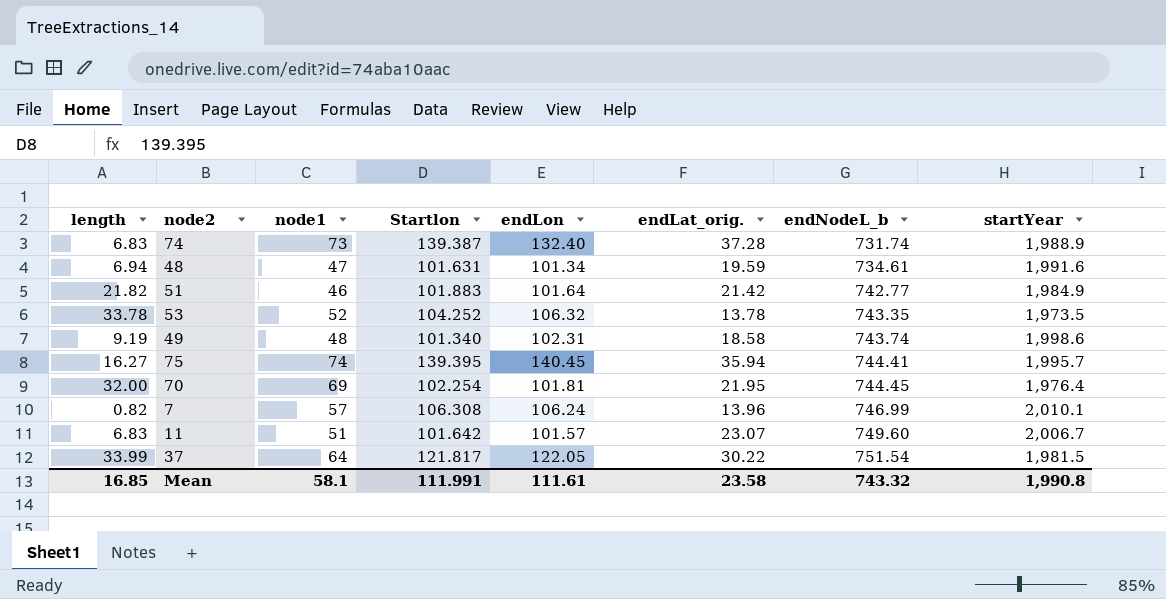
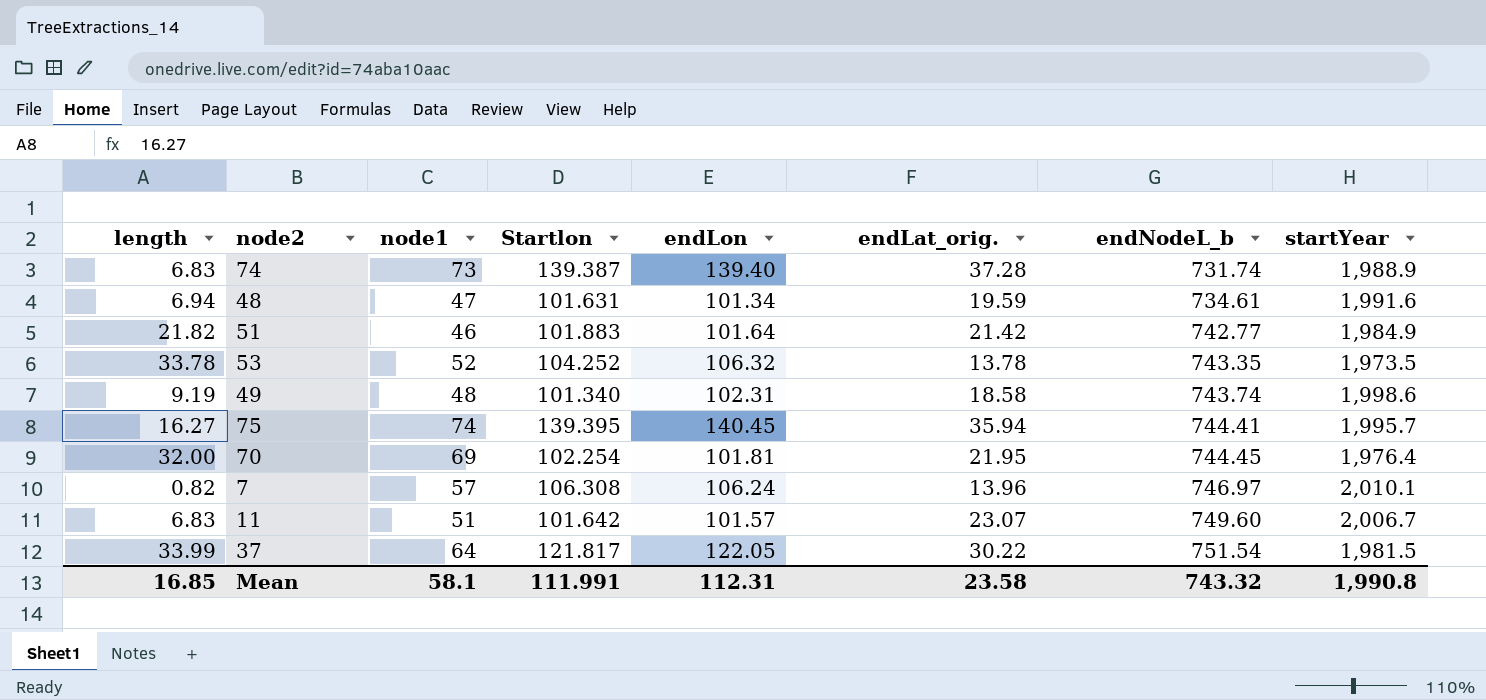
74 | endLon: 132.40 -> 139.40
7 | endNodeL_b: 746.99 -> 746.97
Mean | endLon: 111.61 -> 112.31

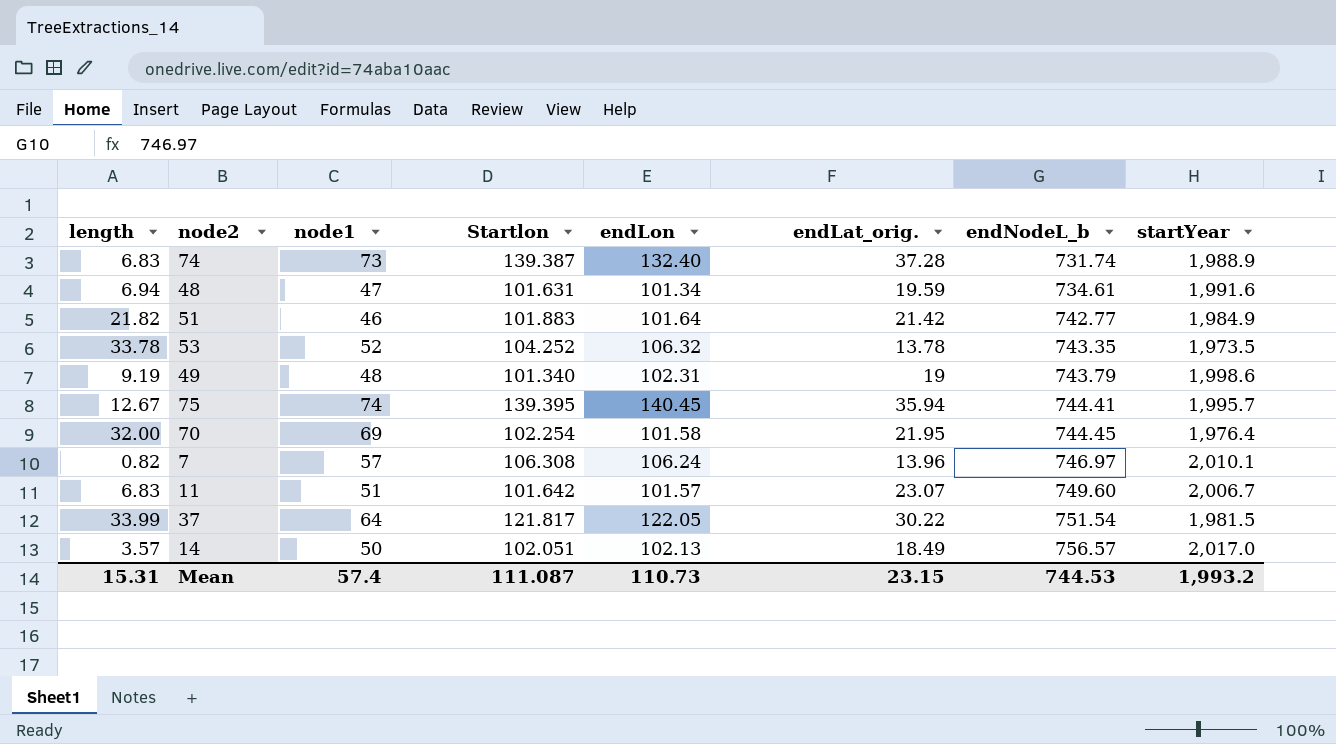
74 | endLon: 139.40 -> 132.40
49 | endLat_orig.: 18.58 -> 19
49 | endNodeL_b: 743.74 -> 743.79
75 | length: 16.27 -> 12.67
70 | endLon: 101.81 -> 101.58
row 14: none -> 3.57 | 50 | 102.051 | 102.13 | 18.49 | 756.57 | 2,017.0
Mean | length: 16.85 -> 15.31
Mean | node1: 58.1 -> 57.4
Mean | Startlon: 111.991 -> 111.087
Mean | endLon: 112.31 -> 110.73
Mean | endLat_orig.: 23.58 -> 23.15
Mean | endNodeL_b: 743.32 -> 744.53
Mean | startYear: 1,990.8 -> 1,993.2

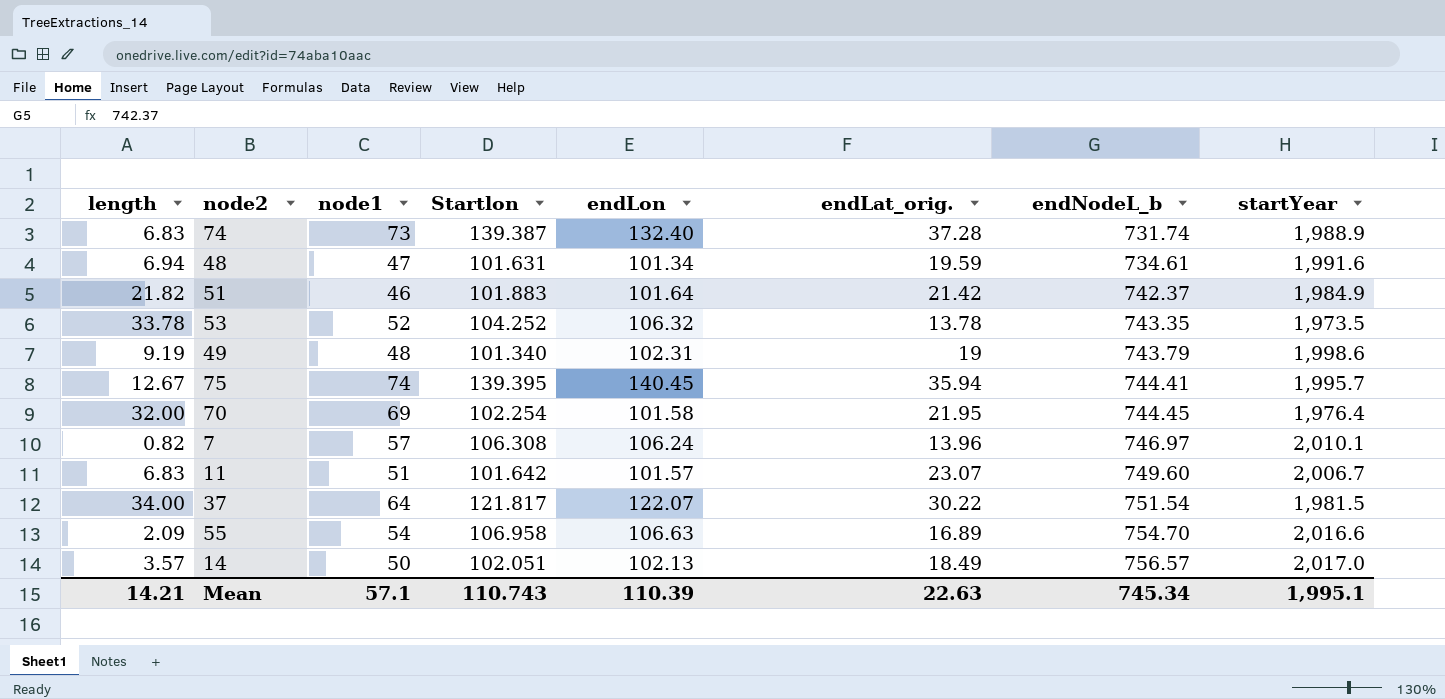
51 | endNodeL_b: 742.77 -> 742.37
37 | length: 33.99 -> 34.00
37 | endLon: 122.05 -> 122.07
row 55: none -> 2.09 | 54 | 106.958 | 106.63 | 16.89 | 754.70 | 2,016.6
Mean | length: 15.31 -> 14.21
Mean | node1: 57.4 -> 57.1
Mean | Startlon: 111.087 -> 110.743
Mean | endLon: 110.73 -> 110.39
Mean | endLat_orig.: 23.15 -> 22.63
Mean | endNodeL_b: 744.53 -> 745.34
Mean | startYear: 1,993.2 -> 1,995.1

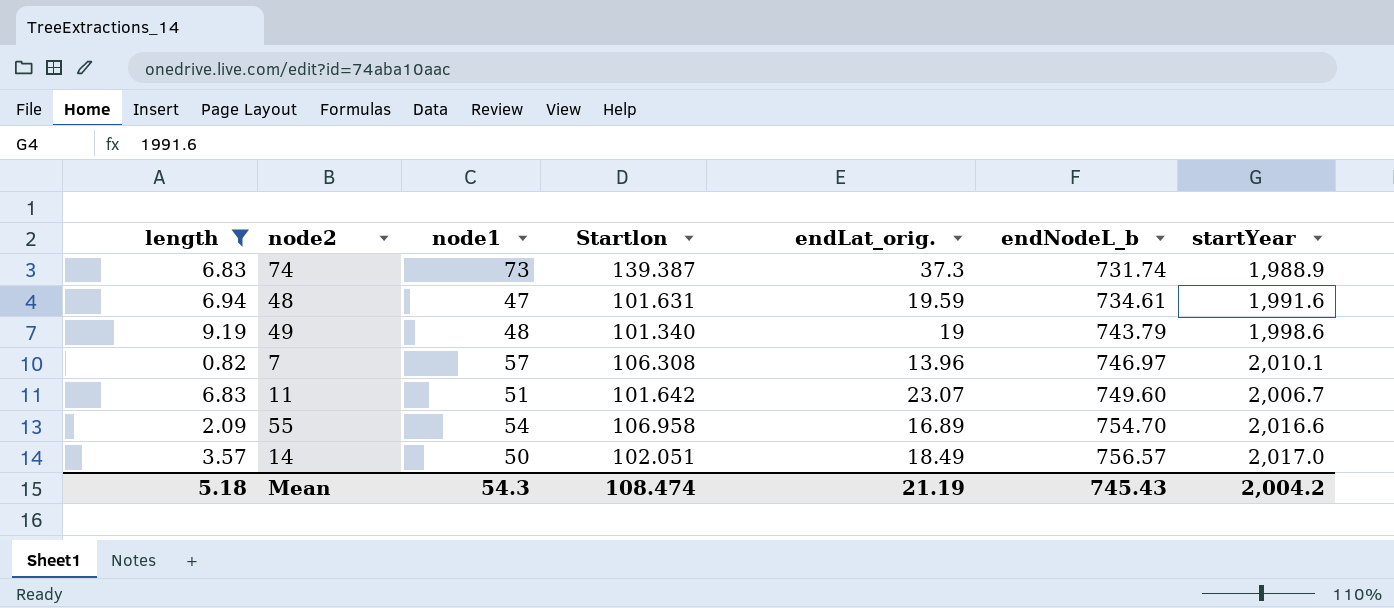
filter: none -> length <= 9.19
column endLon | position: 5 -> none
74 | endLat_orig.: 37.28 -> 37.3
Mean | length: 14.21 -> 5.18
Mean | node1: 57.1 -> 54.3
Mean | Startlon: 110.743 -> 108.474
Mean | endLat_orig.: 22.63 -> 21.19
Mean | endNodeL_b: 745.34 -> 745.43
Mean | startYear: 1,995.1 -> 2,004.2

